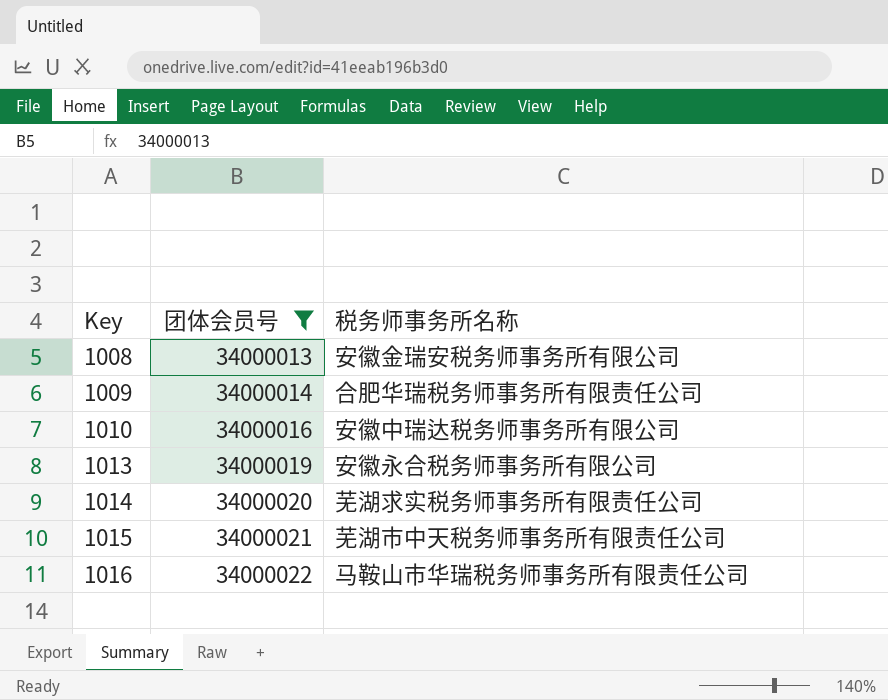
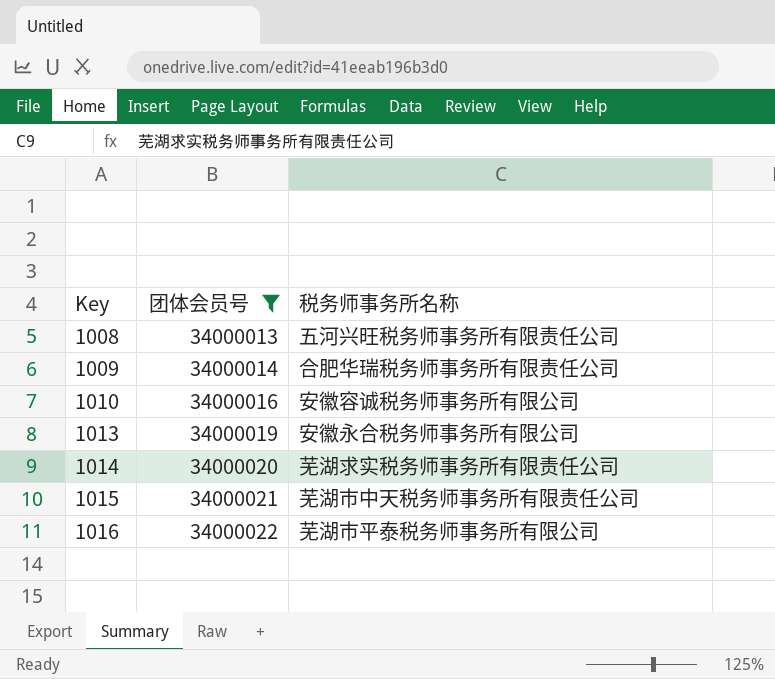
1008 | 税务师事务所名称: 安徽金瑞安税务师事务所有限公司 -> 五河兴旺税务师事务所有限责任公司
1010 | 税务师事务所名称: 安徽中瑞达税务师事务所有限公司 -> 安徽容诚税务师事务所有限公司
1016 | 税务师事务所名称: 马鞍山市华瑞税务师事务所有限责任公司 -> 芜湖市平泰税务师事务所有限公司

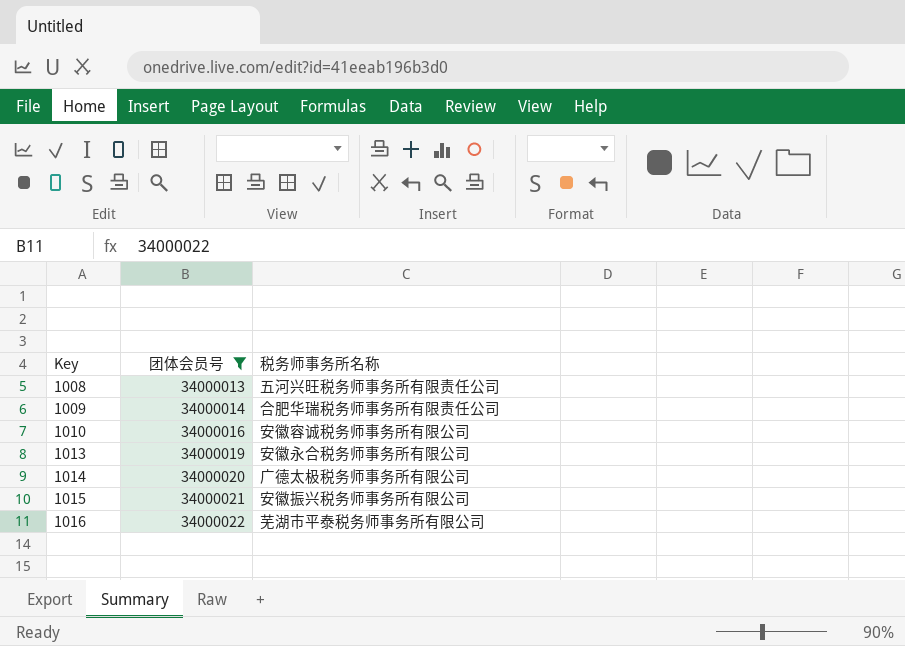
1014 | 税务师事务所名称: 芜湖求实税务师事务所有限责任公司 -> 广德太极税务师事务所有限公司
1015 | 税务师事务所名称: 芜湖市中天税务师事务所有限责任公司 -> 安徽振兴税务师事务所有限公司

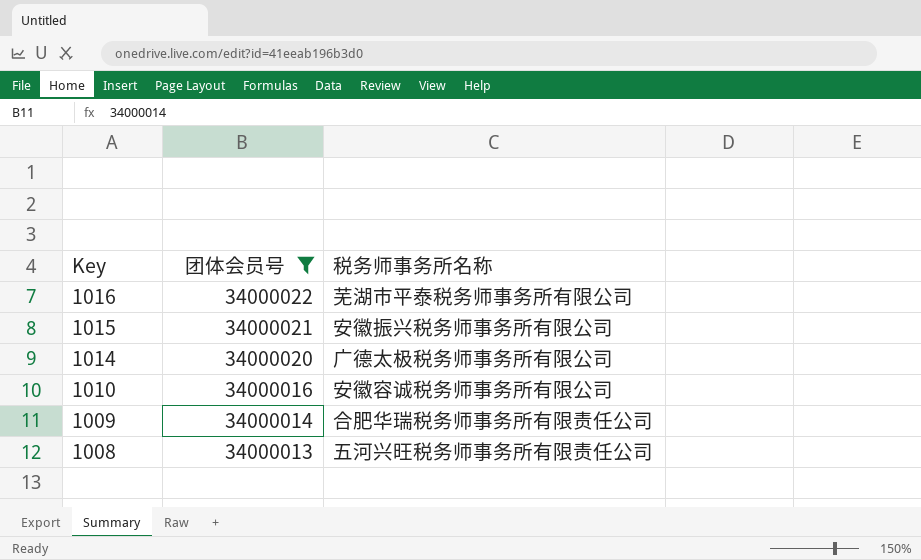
row order: Key ascending -> Key descending
row 1013: 34000019 | 安徽永合税务师事务所有限公司 -> none

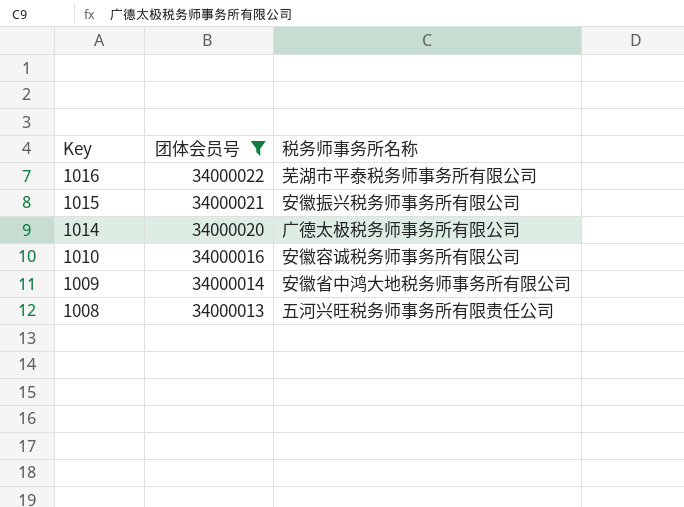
1009 | 税务师事务所名称: 合肥华瑞税务师事务所有限责任公司 -> 安徽省中鸿大地税务师事务所有限公司

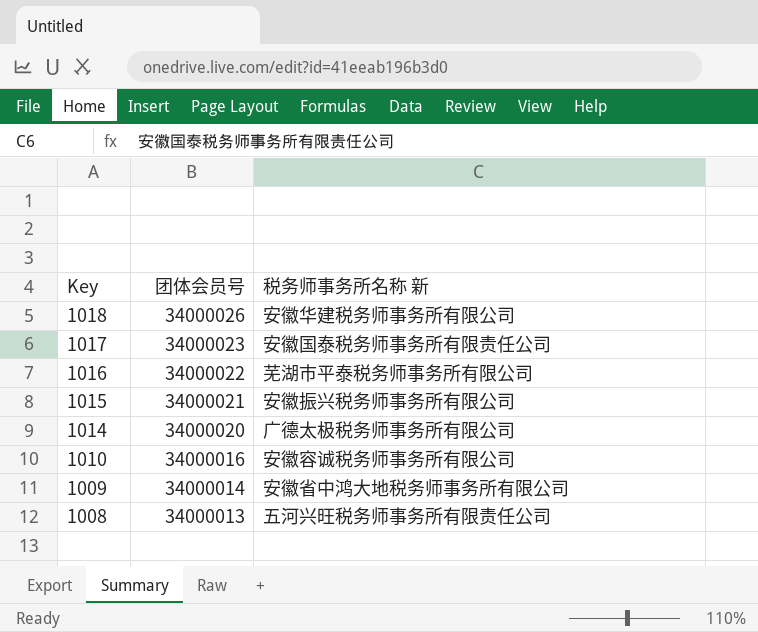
filter: 团体会员号 <= 34000022 -> none
column name: 税务师事务所名称 -> 税务师事务所名称 新

